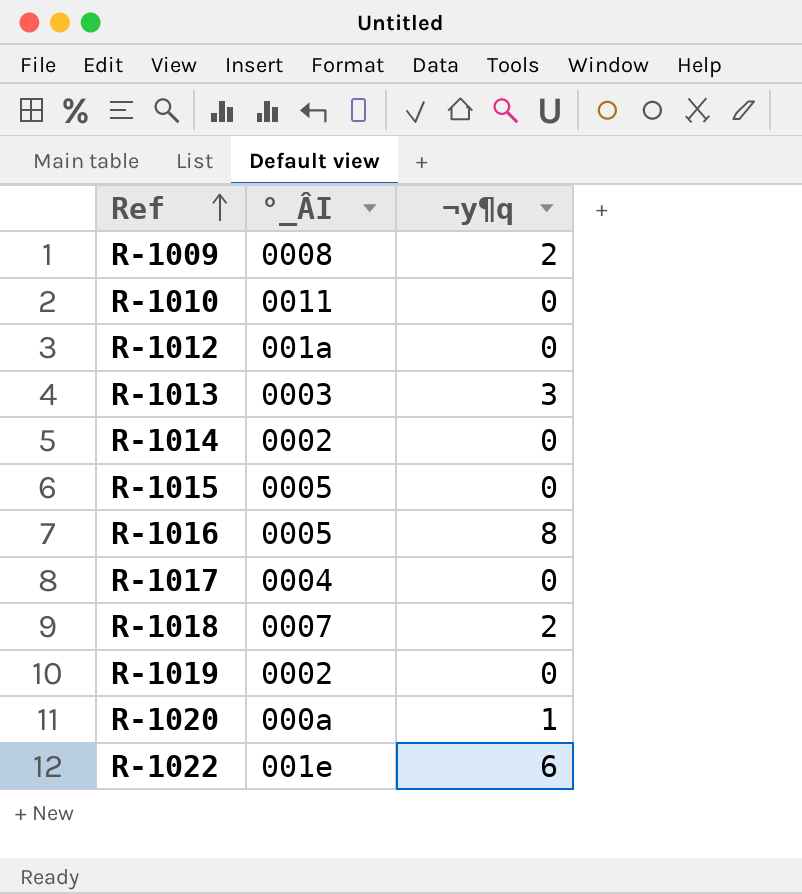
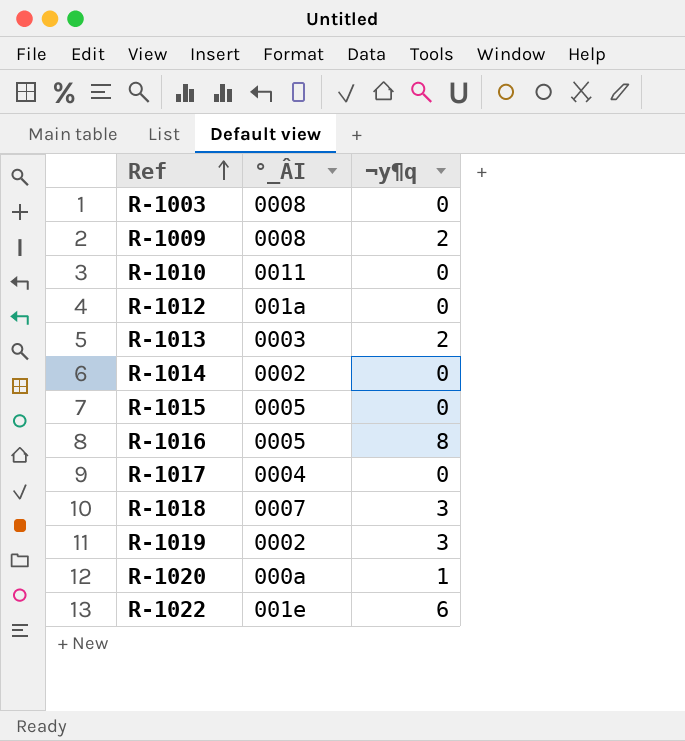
row R-1003: none -> 0008 | 0
R-1013 | ¬y¶q: 3 -> 2
R-1018 | ¬y¶q: 2 -> 3
R-1019 | ¬y¶q: 0 -> 3

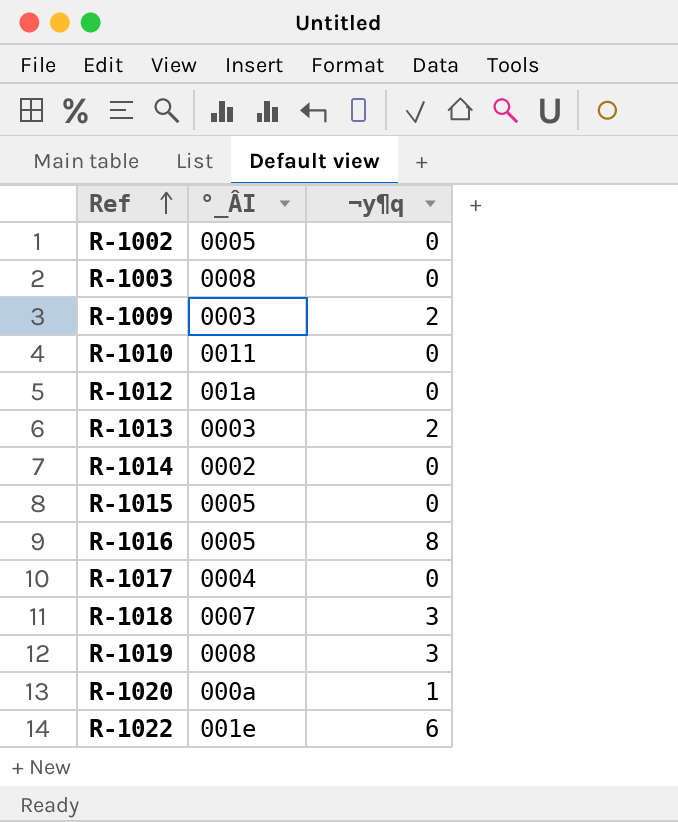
row R-1002: none -> 0005 | 0
R-1009 | °_ÂI: 0008 -> 0003
R-1019 | °_ÂI: 0002 -> 0008

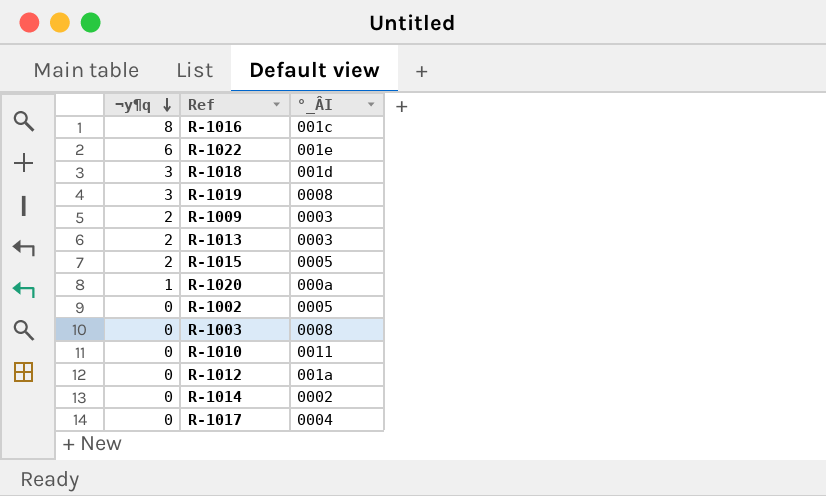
row order: Ref ascending -> ¬y¶q descending
column ¬y¶q | position: 3 -> 1
R-1016 | °_ÂI: 0005 -> 001c
R-1018 | °_ÂI: 0007 -> 001d
R-1015 | ¬y¶q: 0 -> 2

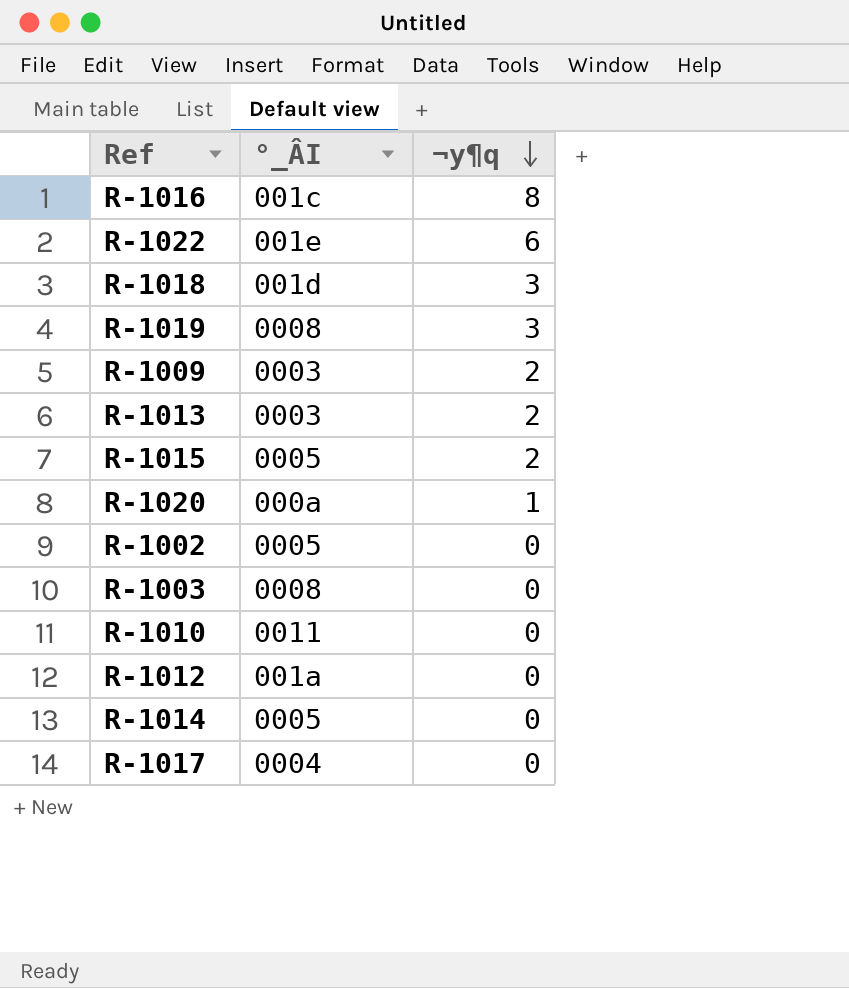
column ¬y¶q | position: 1 -> 3
R-1014 | °_ÂI: 0002 -> 0005

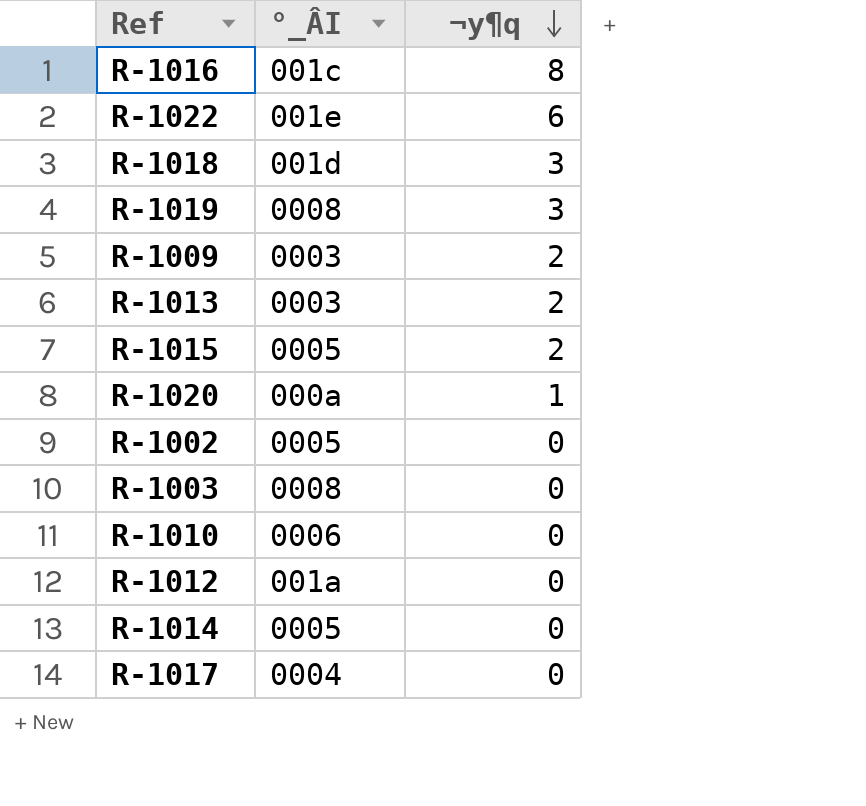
R-1010 | °_ÂI: 0011 -> 0006

